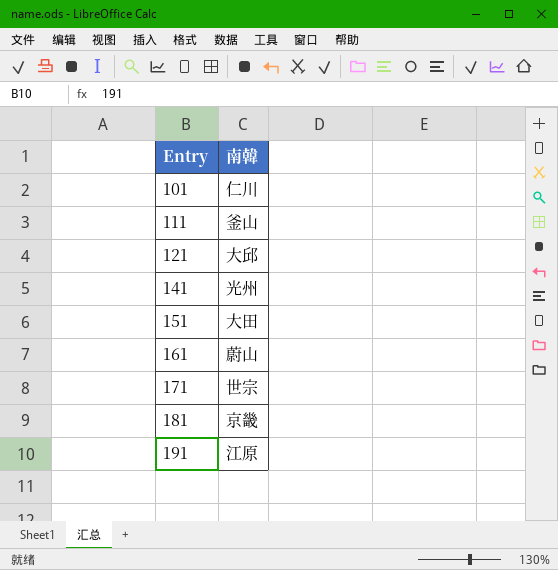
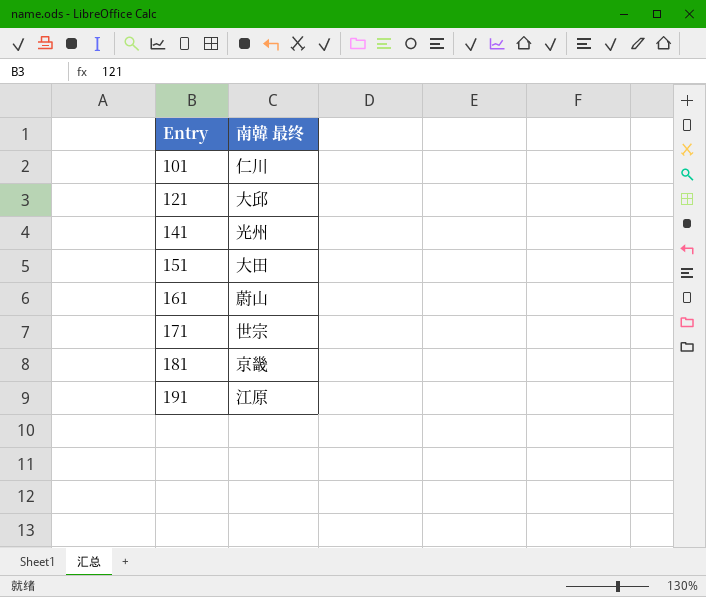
column name: 南韓 -> 南韓 最终
row 111: 釜山 -> none

